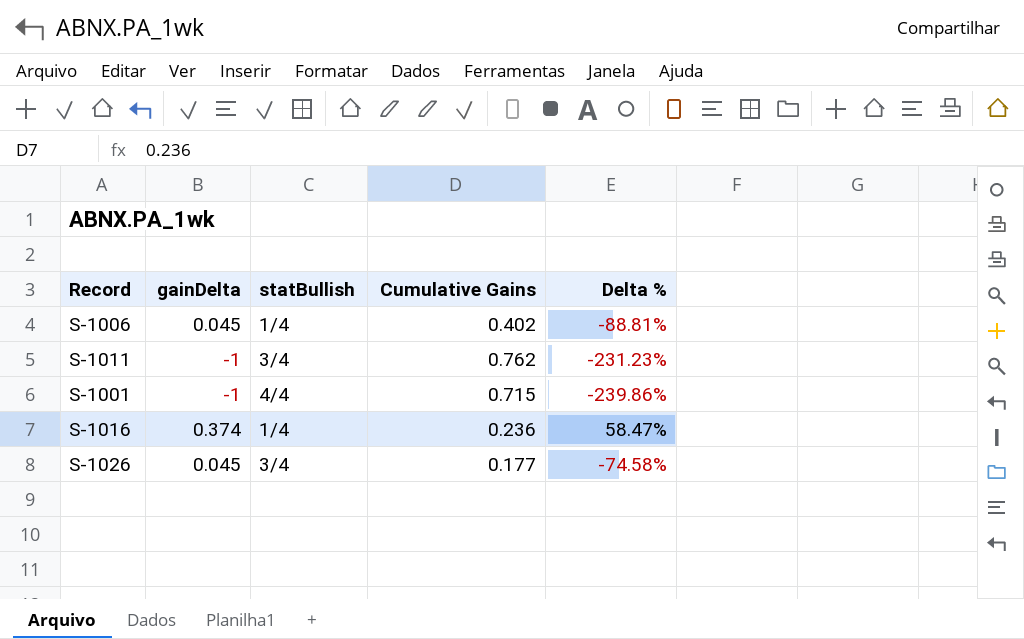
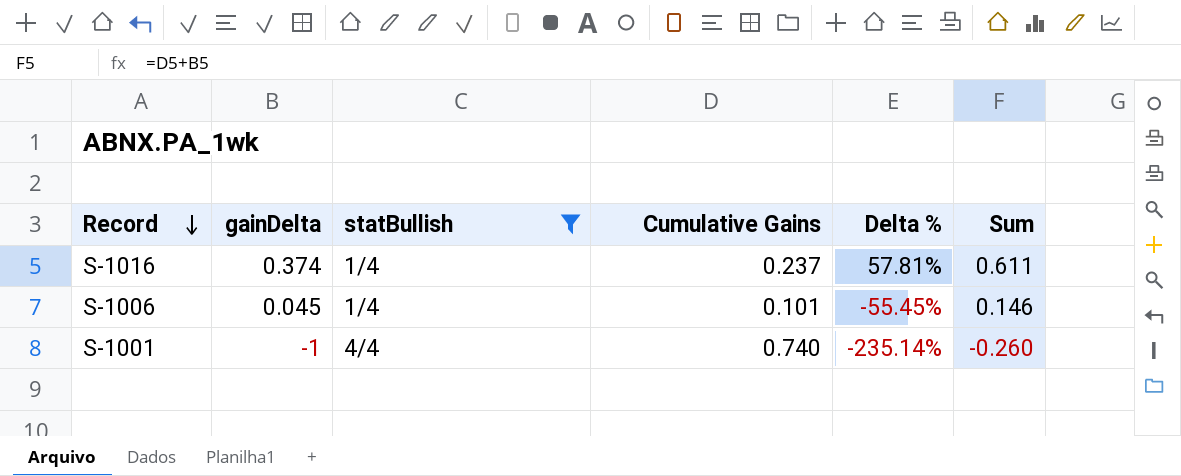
filter: none -> statBullish != 3/4
row order: none -> Record descending
column Sum | formula: none -> [gainDelta] + [Cumulative Gains]
S-1016 | Cumulative Gains: 0.236 -> 0.237
S-1016 | Delta %: 58.47% -> 57.81%
S-1006 | Cumulative Gains: 0.402 -> 0.101
S-1006 | Delta %: -88.81% -> -55.45%
S-1001 | Cumulative Gains: 0.715 -> 0.740
S-1001 | Delta %: -239.86% -> -235.14%

